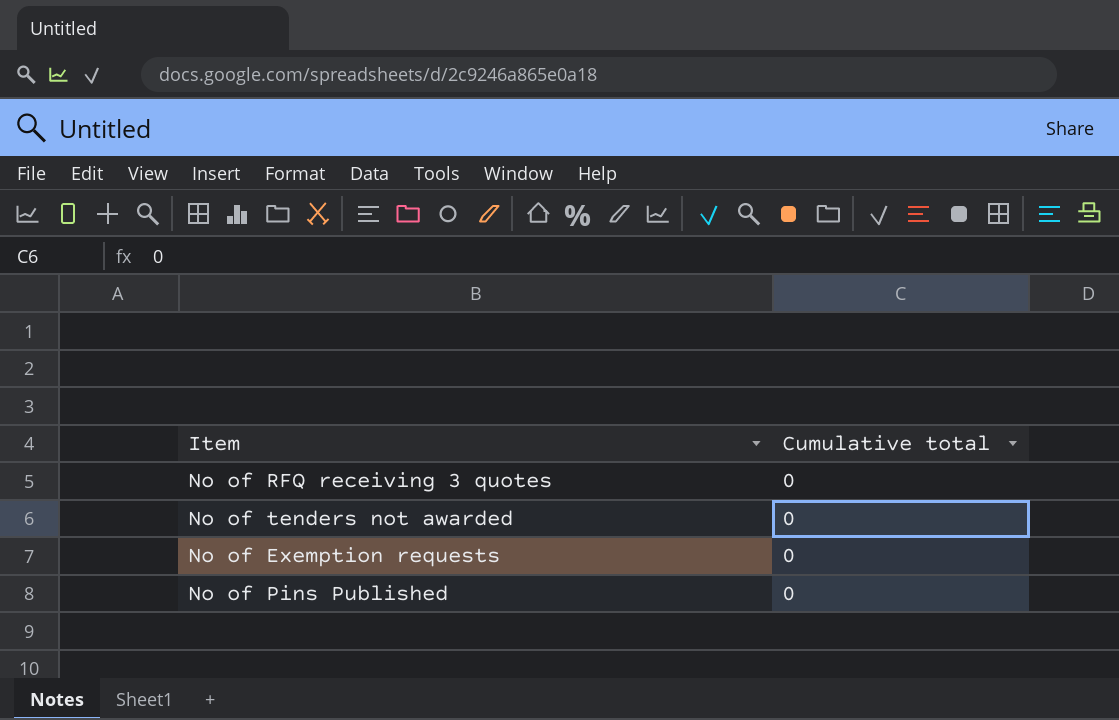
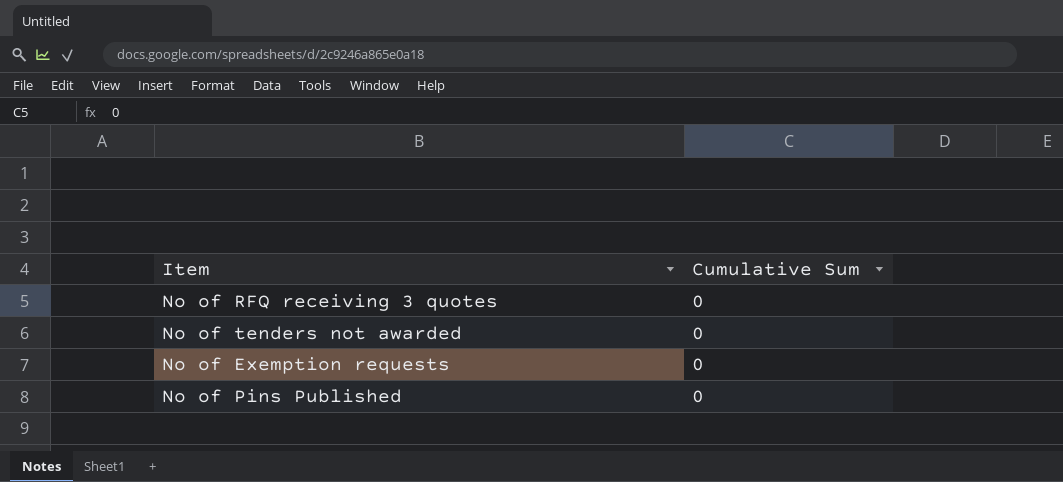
column name: Cumulative total -> Cumulative Sum

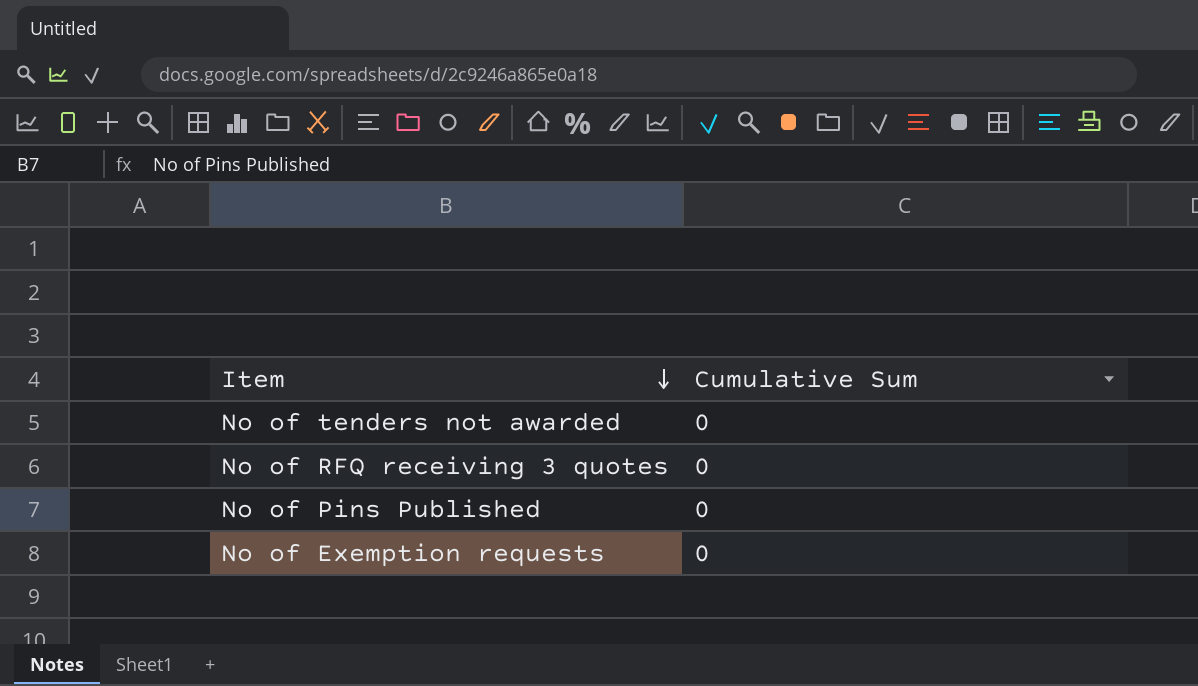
row order: none -> Item descending

